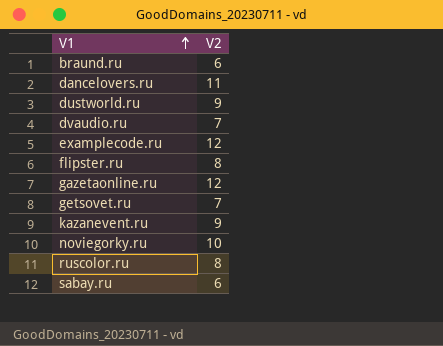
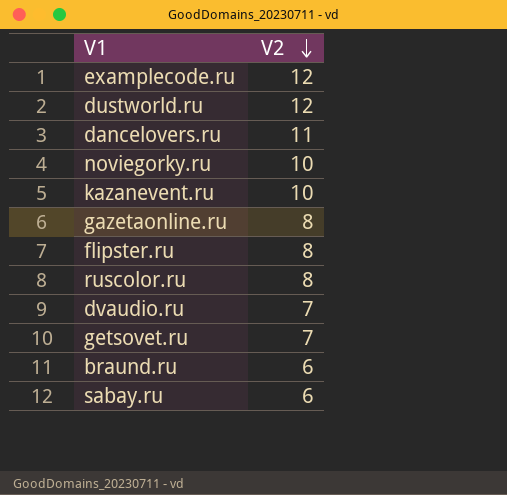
row order: V1 ascending -> V2 descending
dustworld.ru | V2: 9 -> 12
kazanevent.ru | V2: 9 -> 10
gazetaonline.ru | V2: 12 -> 8

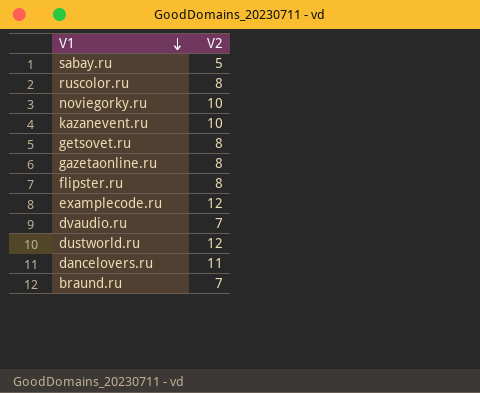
row order: V2 descending -> V1 descending
sabay.ru | V2: 6 -> 5
getsovet.ru | V2: 7 -> 8
braund.ru | V2: 6 -> 7

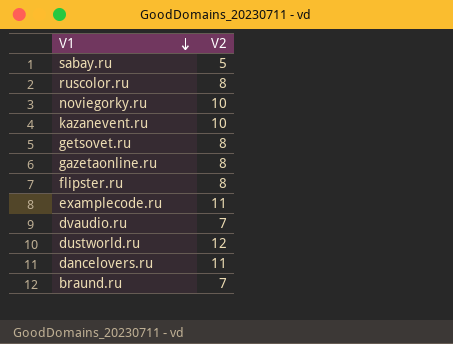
examplecode.ru | V2: 12 -> 11

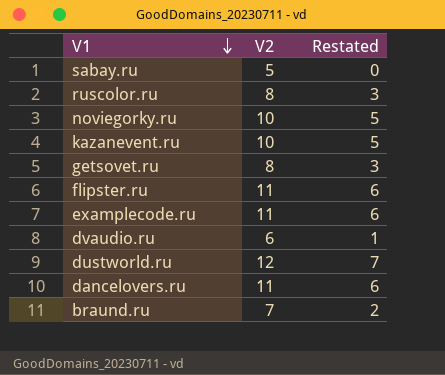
column Restated | formula: none -> [V2] - 5
row gazetaonline.ru: 8 -> none
flipster.ru | V2: 8 -> 11
dvaudio.ru | V2: 7 -> 6

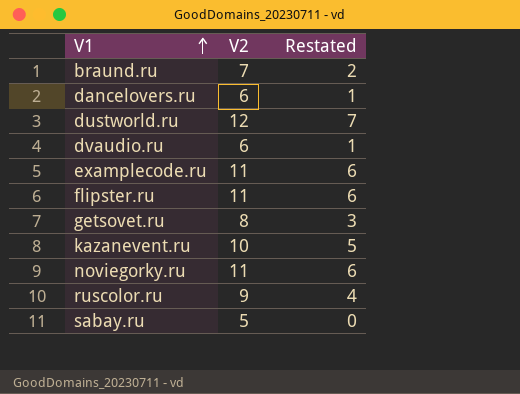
row order: V1 descending -> V1 ascending
dancelovers.ru | V2: 11 -> 6
dancelovers.ru | Restated: 6 -> 1
noviegorky.ru | V2: 10 -> 11
noviegorky.ru | Restated: 5 -> 6
ruscolor.ru | V2: 8 -> 9
ruscolor.ru | Restated: 3 -> 4

